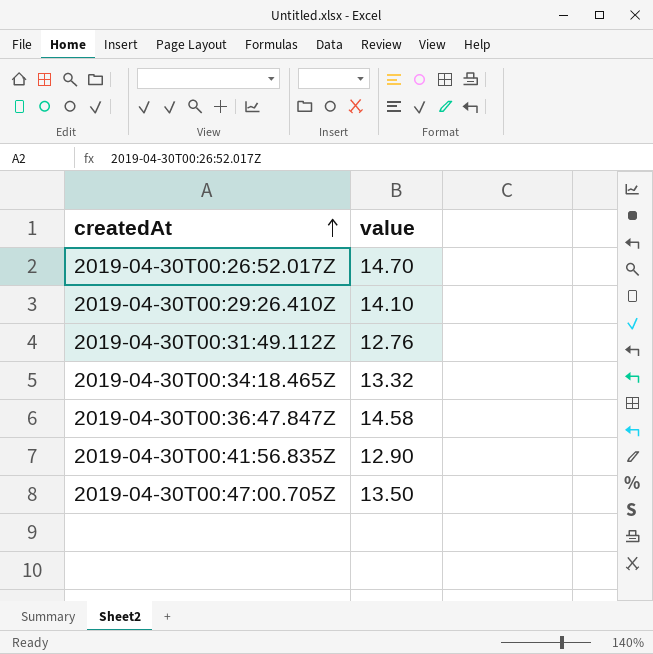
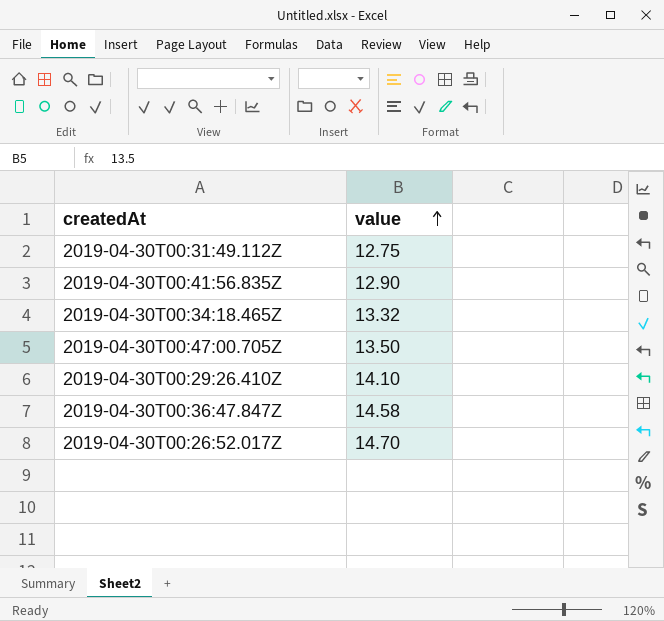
row order: createdAt ascending -> value ascending
2019-04-30T00:31:49.112Z | value: 12.76 -> 12.75

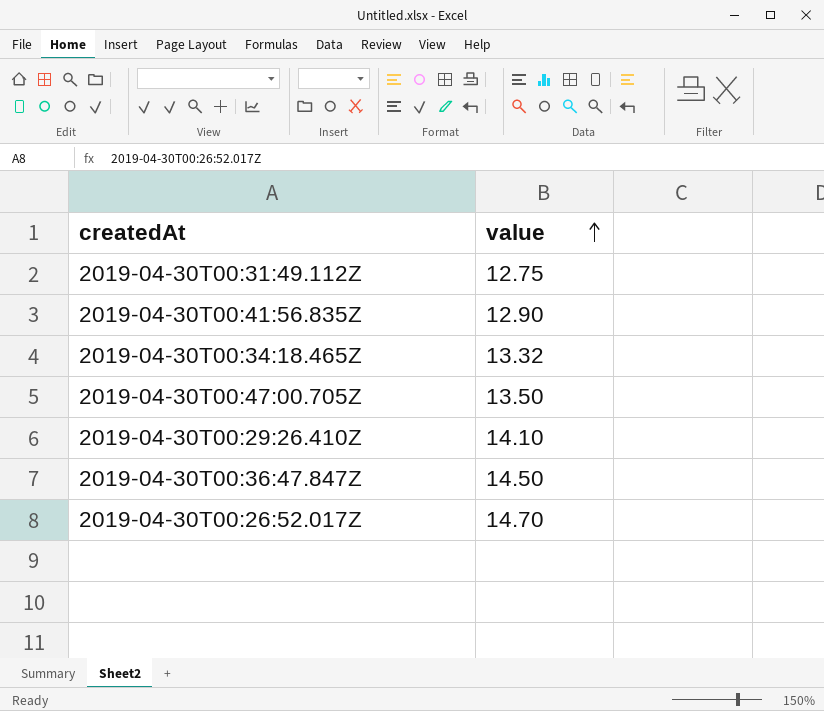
2019-04-30T00:36:47.847Z | value: 14.58 -> 14.50

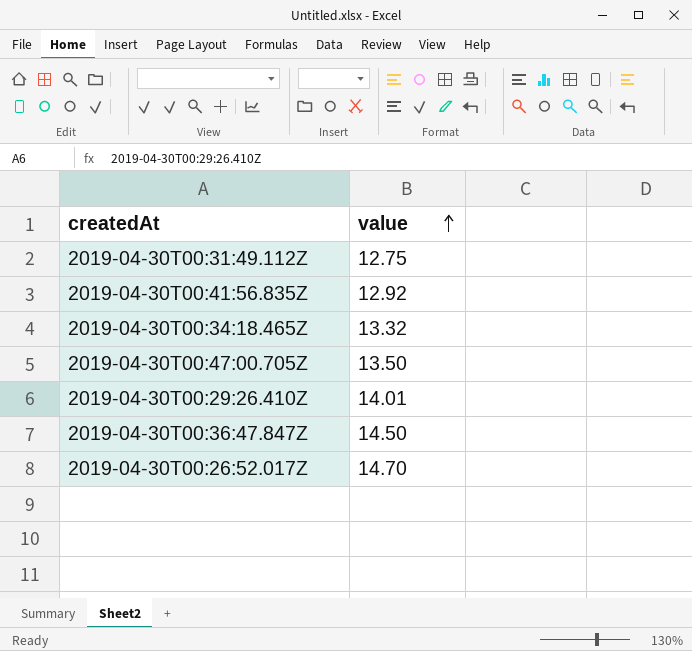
2019-04-30T00:41:56.835Z | value: 12.90 -> 12.92
2019-04-30T00:29:26.410Z | value: 14.10 -> 14.01

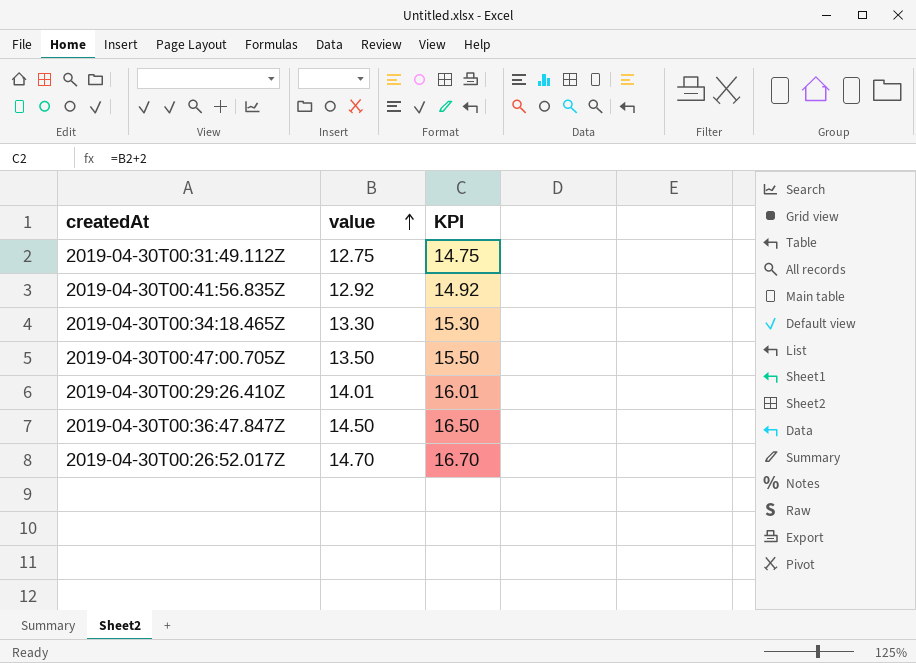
column KPI | formula: none -> [value] + 2
2019-04-30T00:34:18.465Z | value: 13.32 -> 13.30

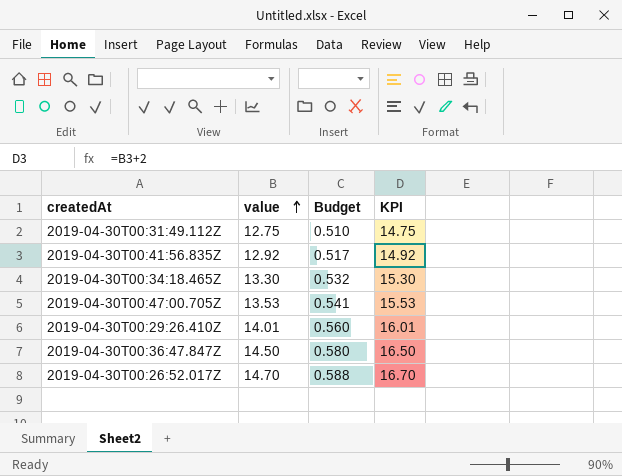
column Budget | formula: none -> [value] * 0.04
2019-04-30T00:47:00.705Z | value: 13.50 -> 13.53
2019-04-30T00:47:00.705Z | KPI: 15.50 -> 15.53

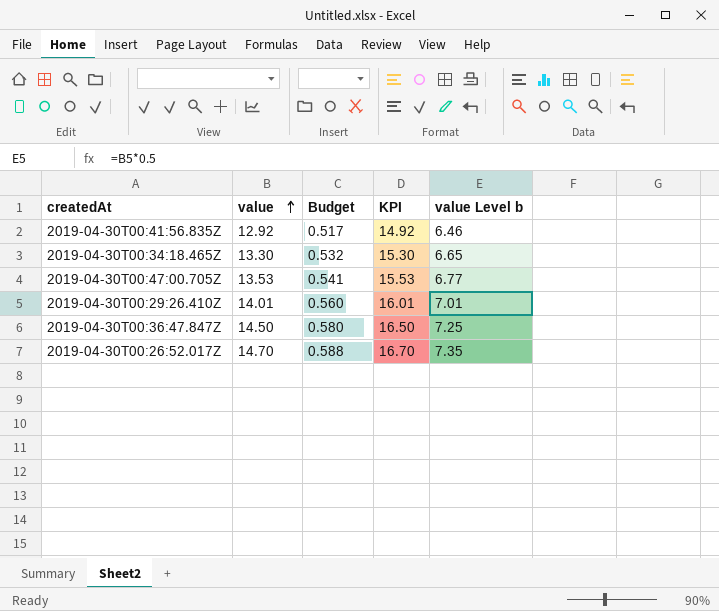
column value Level b | formula: none -> [value] * 0.5
row 2019-04-30T00:31:49.112Z: 12.75 | 0.510 | 14.75 -> none

